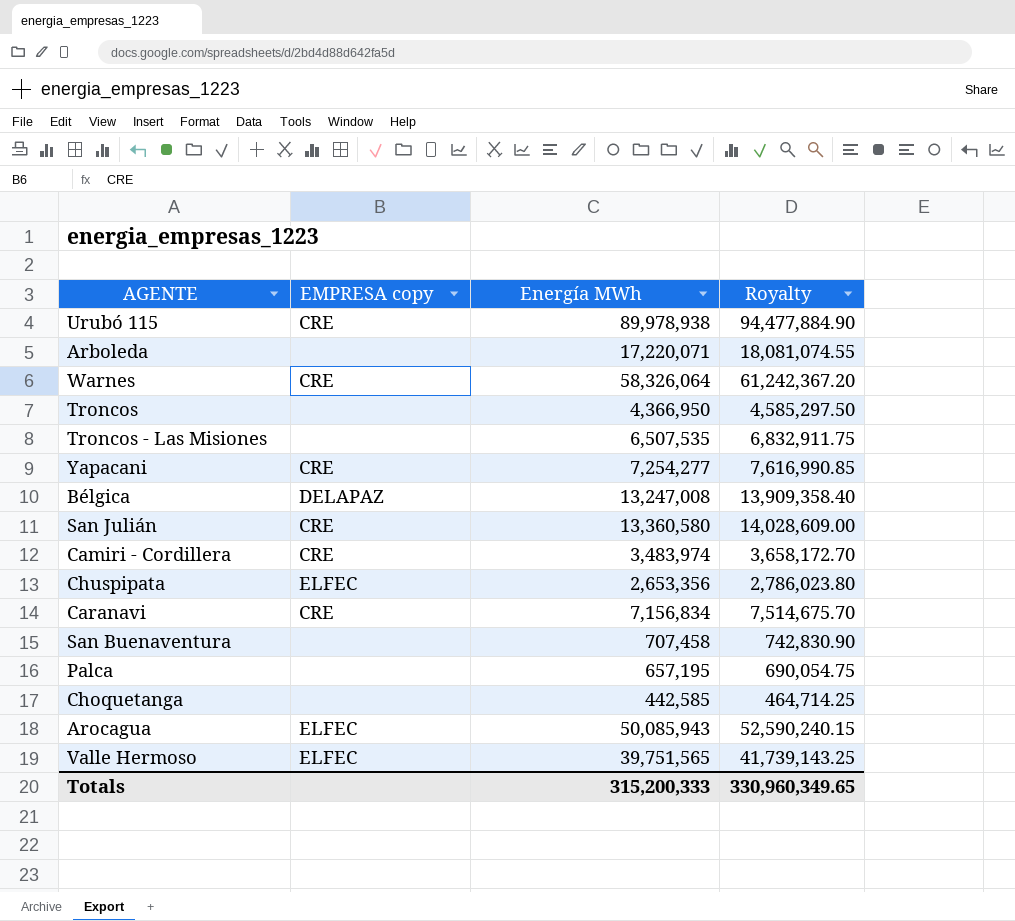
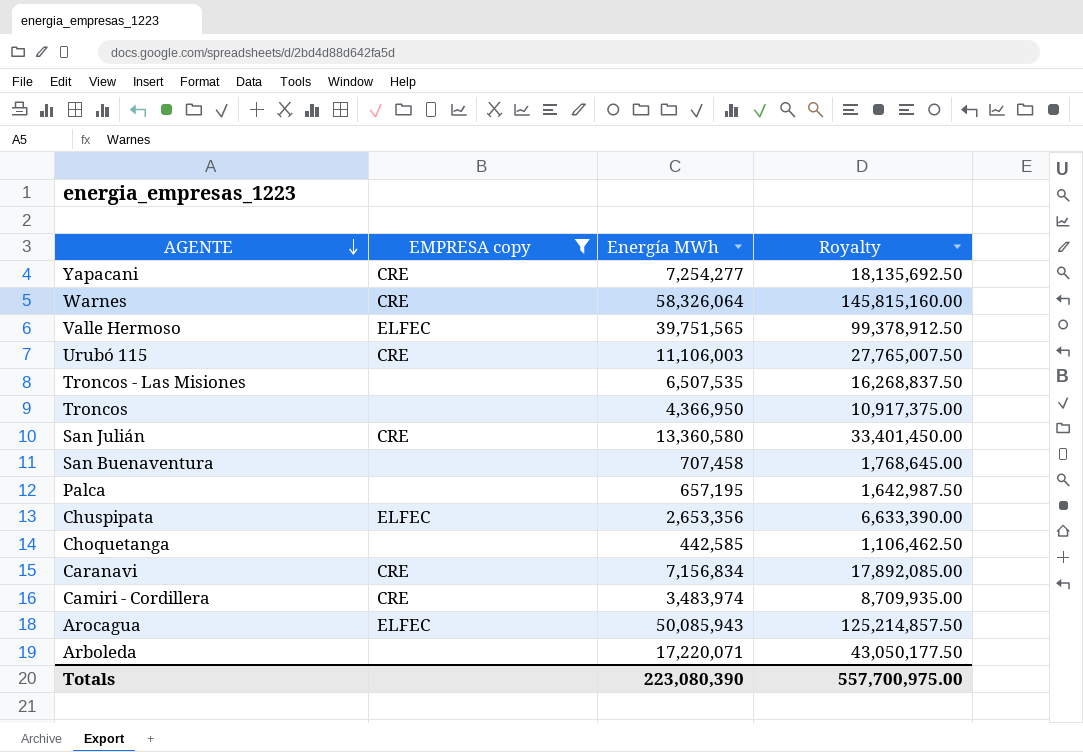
filter: none -> EMPRESA copy != DELAPAZ
row order: none -> AGENTE descending
column Royalty | formula: [Energía MWh] * 1.05 -> [Energía MWh] * 2.5
Urubó 115 | Energía MWh: 89,978,938 -> 11,106,003
Totals | Energía MWh: 315,200,333 -> 223,080,390
Totals | Royalty: 330,960,349.65 -> 557,700,975.00

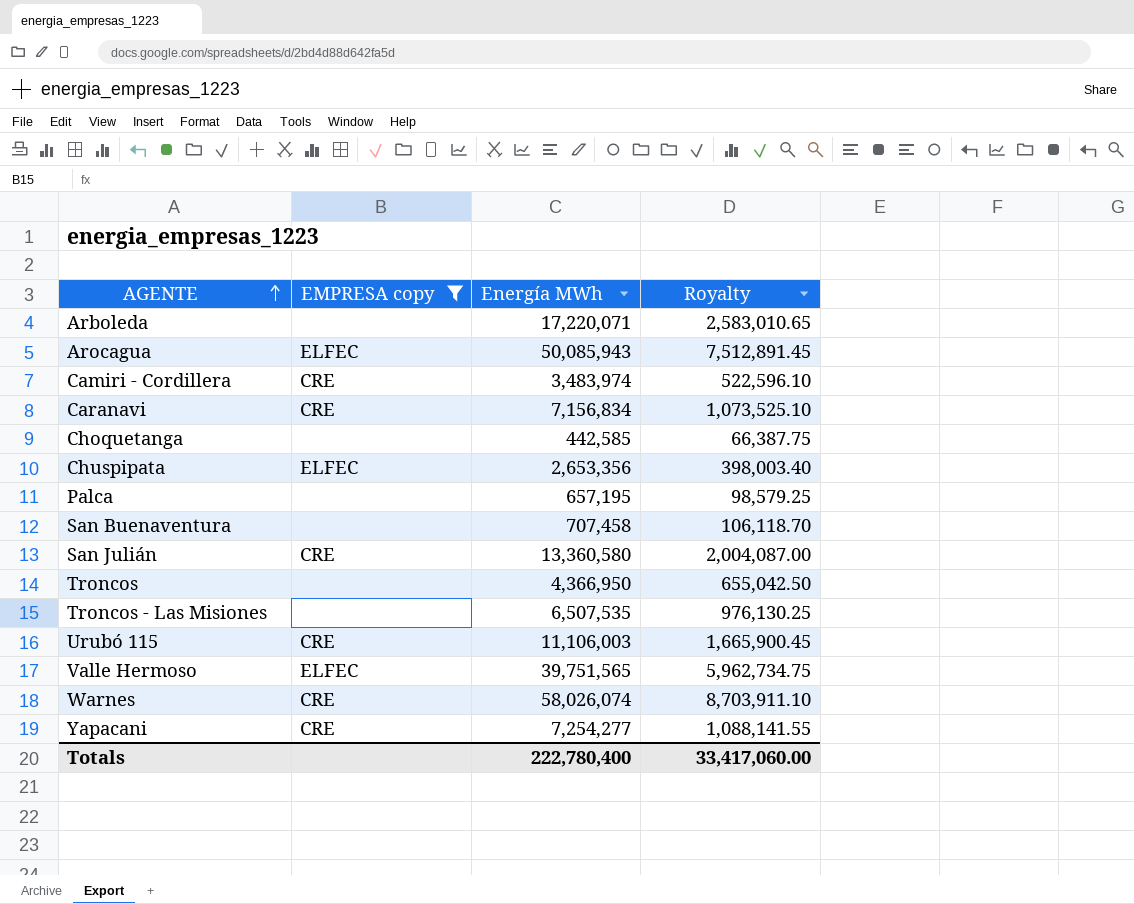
row order: AGENTE descending -> AGENTE ascending
column Royalty | formula: [Energía MWh] * 2.5 -> [Energía MWh] * 0.15
Warnes | Energía MWh: 58,326,064 -> 58,026,074
Totals | Energía MWh: 223,080,390 -> 222,780,400
Totals | Royalty: 557,700,975.00 -> 33,417,060.00

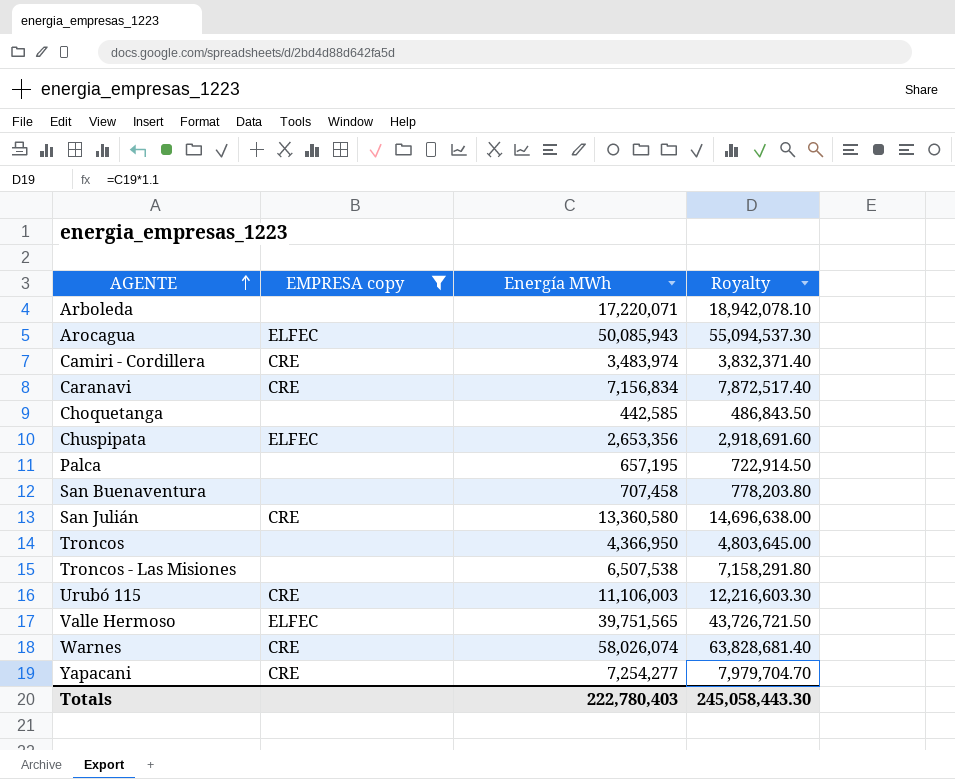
column Royalty | formula: [Energía MWh] * 0.15 -> [Energía MWh] * 1.1
Troncos - Las Misiones | Energía MWh: 6,507,535 -> 6,507,538
Totals | Energía MWh: 222,780,400 -> 222,780,403
Totals | Royalty: 33,417,060.00 -> 245,058,443.30

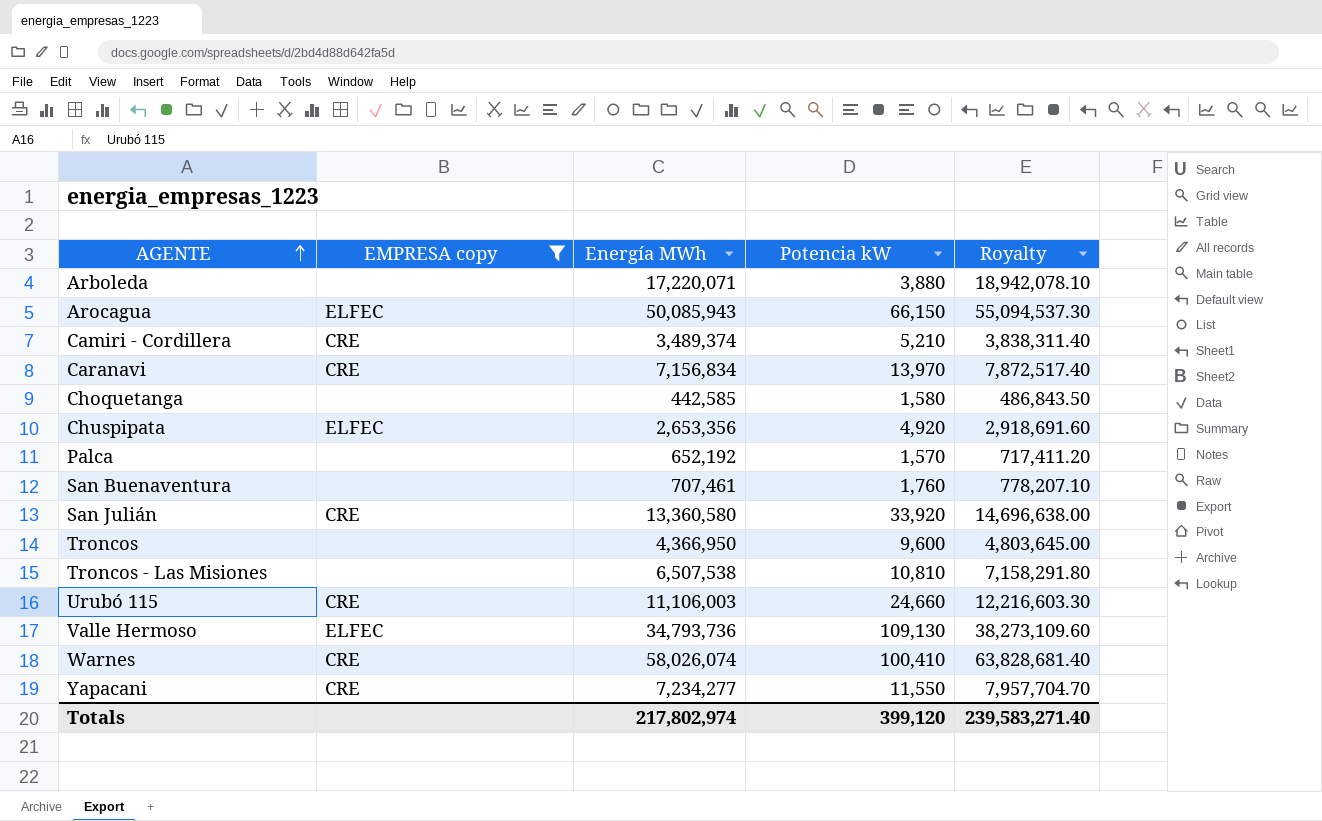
column Potencia kW | position: none -> 4
Camiri - Cordillera | Energía MWh: 3,483,974 -> 3,489,374
Camiri - Cordillera | Royalty: 3,832,371.40 -> 3,838,311.40
Palca | Energía MWh: 657,195 -> 652,192
Palca | Royalty: 722,914.50 -> 717,411.20
San Buenaventura | Energía MWh: 707,458 -> 707,461
San Buenaventura | Royalty: 778,203.80 -> 778,207.10
Valle Hermoso | Energía MWh: 39,751,565 -> 34,793,736
Valle Hermoso | Royalty: 43,726,721.50 -> 38,273,109.60
Yapacani | Energía MWh: 7,254,277 -> 7,234,277
Yapacani | Royalty: 7,979,704.70 -> 7,957,704.70
Totals | Energía MWh: 222,780,403 -> 217,802,974
Totals | Royalty: 245,058,443.30 -> 239,583,271.40

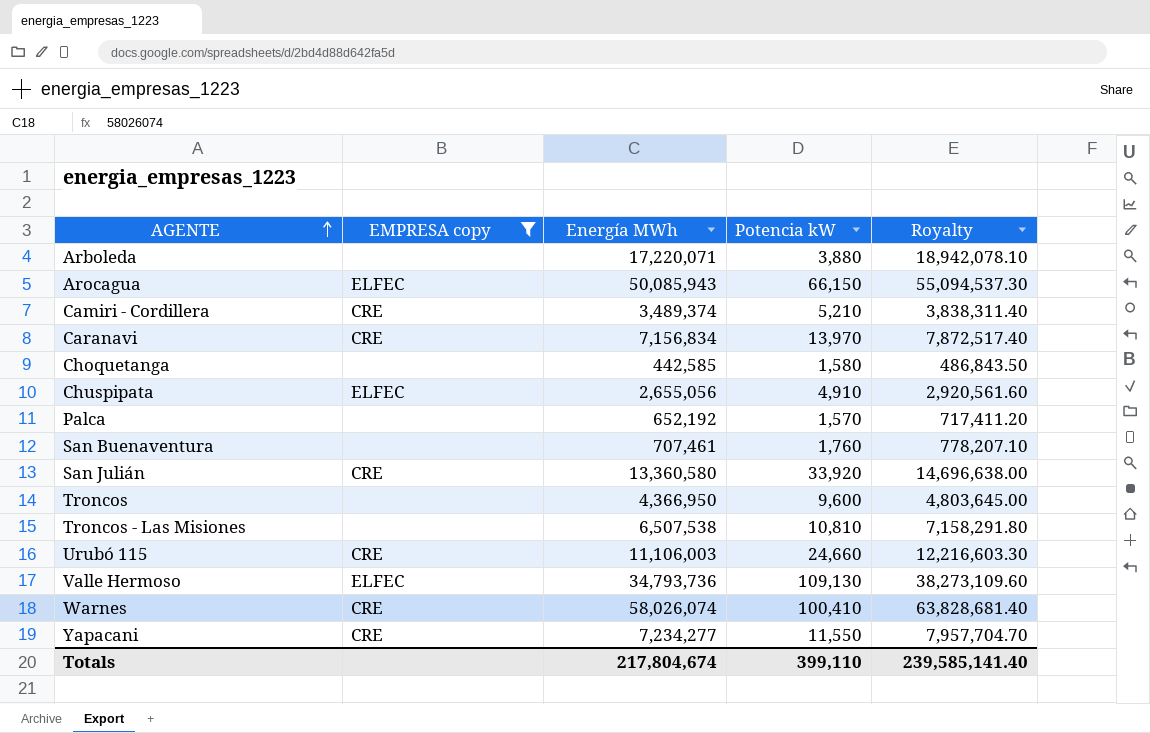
Chuspipata | Energía MWh: 2,653,356 -> 2,655,056
Chuspipata | Potencia kW: 4,920 -> 4,910
Chuspipata | Royalty: 2,918,691.60 -> 2,920,561.60
Totals | Energía MWh: 217,802,974 -> 217,804,674
Totals | Potencia kW: 399,120 -> 399,110
Totals | Royalty: 239,583,271.40 -> 239,585,141.40

